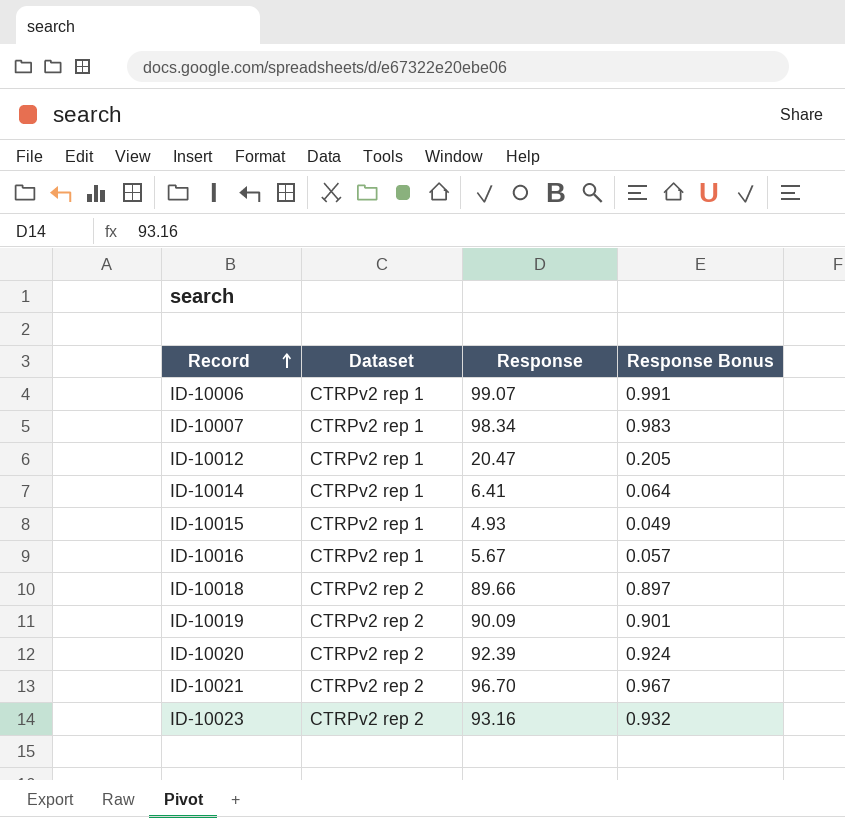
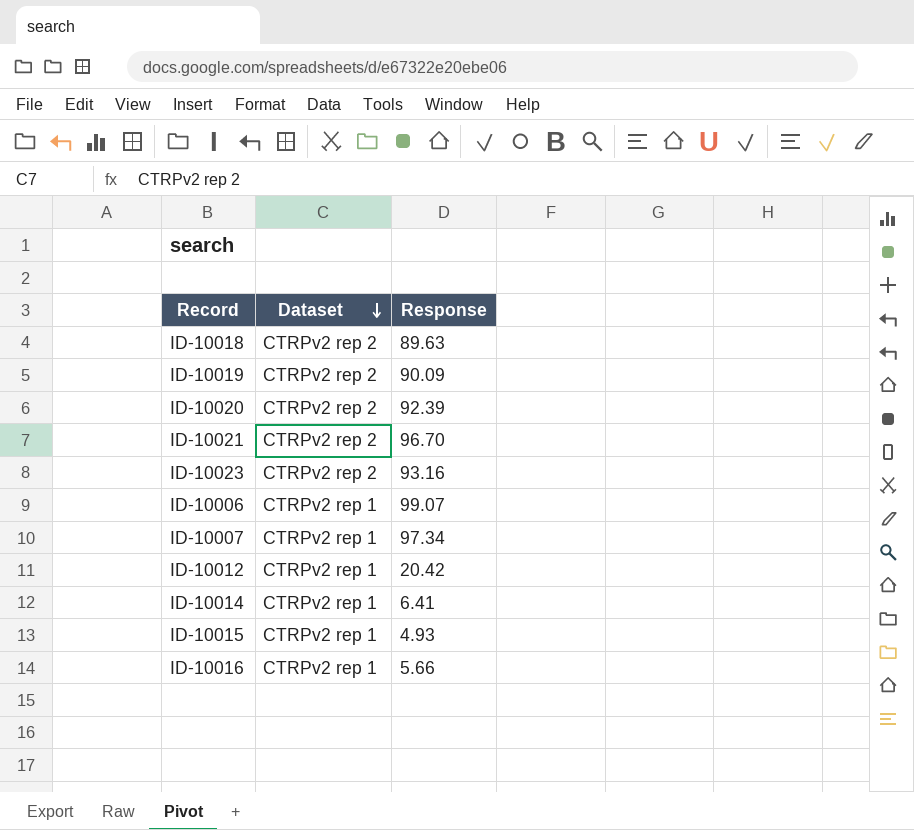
row order: Record ascending -> Dataset descending
column Response Bonus | formula: [Response] * 0.01 -> none
ID-10018 | Response: 89.66 -> 89.63
ID-10007 | Response: 98.34 -> 97.34
ID-10012 | Response: 20.47 -> 20.42
ID-10016 | Response: 5.67 -> 5.66

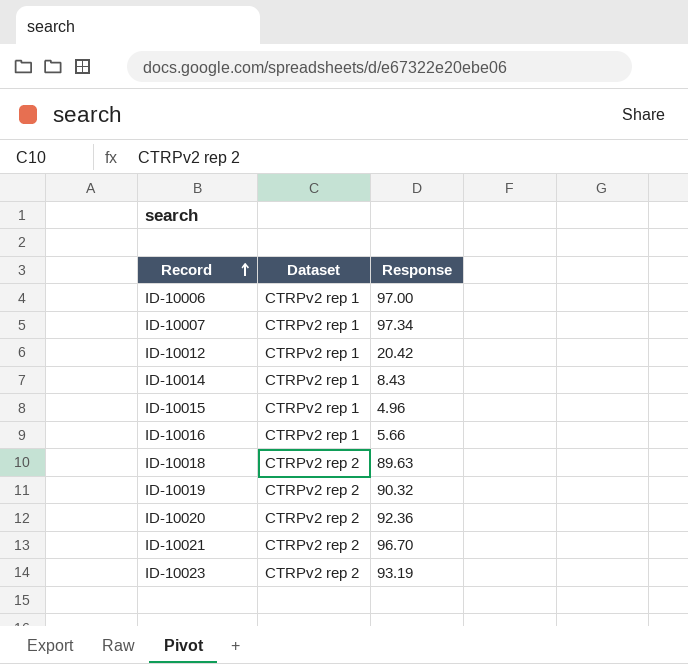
row order: Dataset descending -> Record ascending
ID-10006 | Response: 99.07 -> 97.00
ID-10014 | Response: 6.41 -> 8.43
ID-10015 | Response: 4.93 -> 4.96
ID-10019 | Response: 90.09 -> 90.32
ID-10020 | Response: 92.39 -> 92.36
ID-10023 | Response: 93.16 -> 93.19

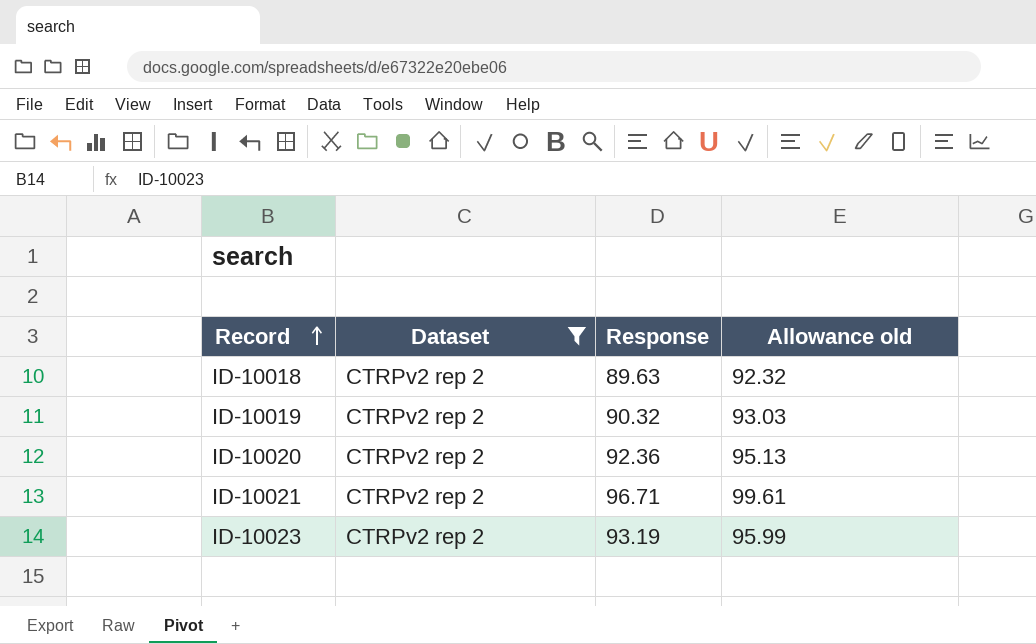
filter: none -> Dataset = CTRPv2 rep 2
column Allowance old | formula: none -> [Response] * 1.03
ID-10021 | Response: 96.70 -> 96.71

